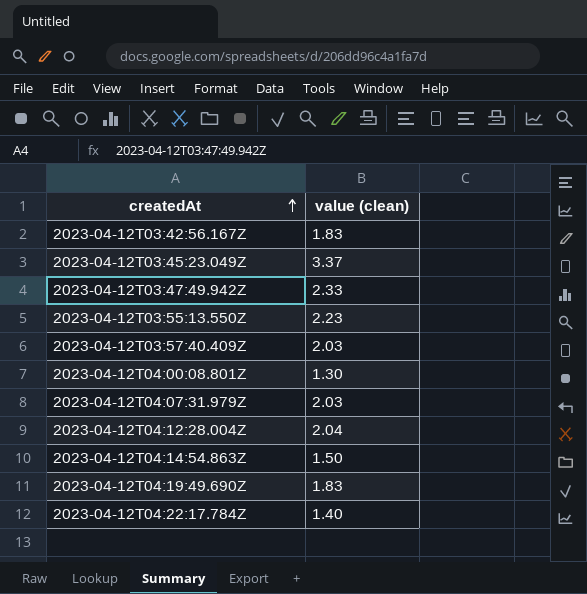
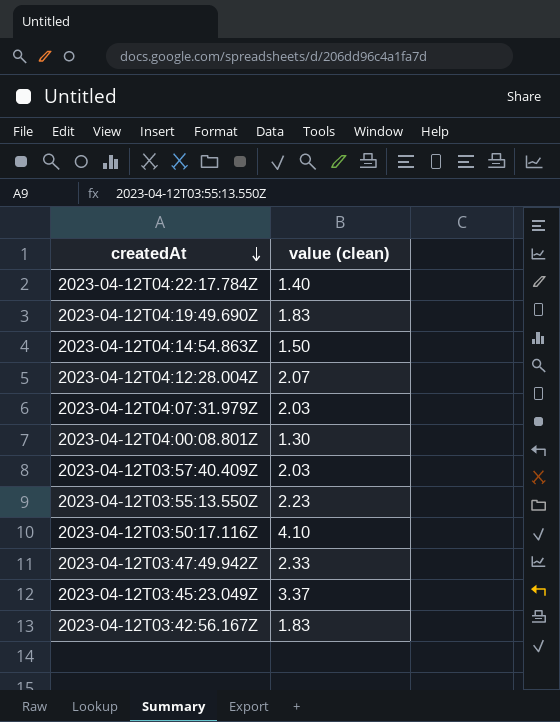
row order: createdAt ascending -> createdAt descending
2023-04-12T04:12:28.004Z | value (clean): 2.04 -> 2.07
row 2023-04-12T03:50:17.116Z: none -> 4.10

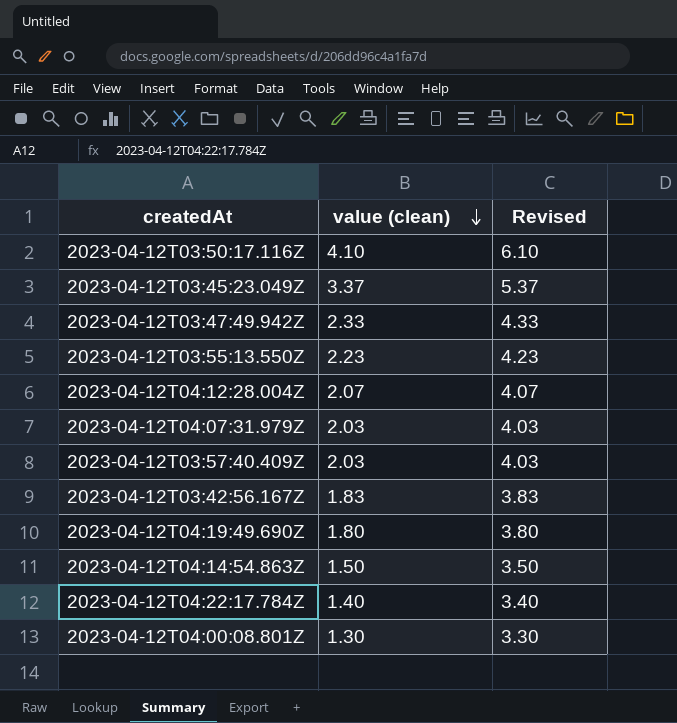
row order: createdAt descending -> value (clean) descending
column Revised | formula: none -> [value (clean)] + 2
2023-04-12T04:19:49.690Z | value (clean): 1.83 -> 1.80

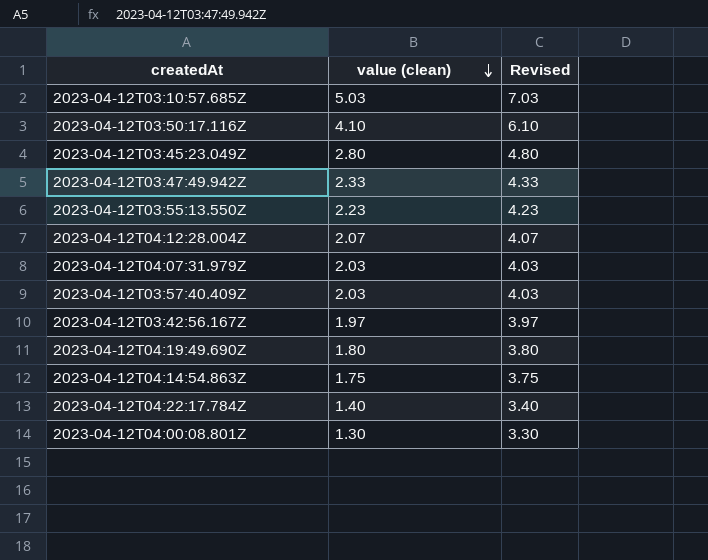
row 2023-04-12T03:10:57.685Z: none -> 5.03 | 7.03
2023-04-12T03:45:23.049Z | value (clean): 3.37 -> 2.80
2023-04-12T03:45:23.049Z | Revised: 5.37 -> 4.80
2023-04-12T03:42:56.167Z | value (clean): 1.83 -> 1.97
2023-04-12T03:42:56.167Z | Revised: 3.83 -> 3.97
2023-04-12T04:14:54.863Z | value (clean): 1.50 -> 1.75
2023-04-12T04:14:54.863Z | Revised: 3.50 -> 3.75

